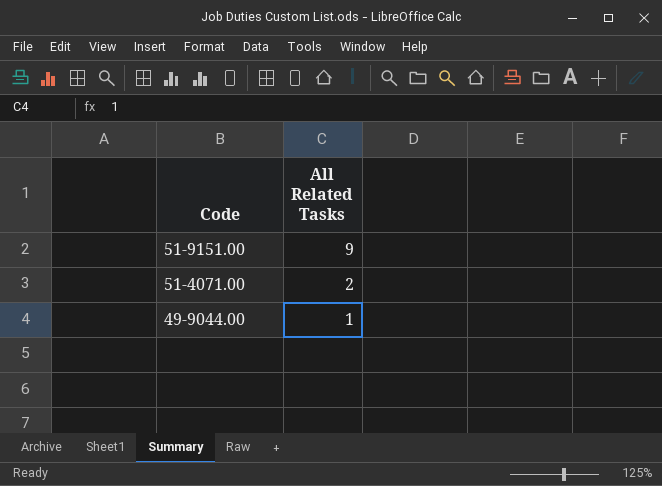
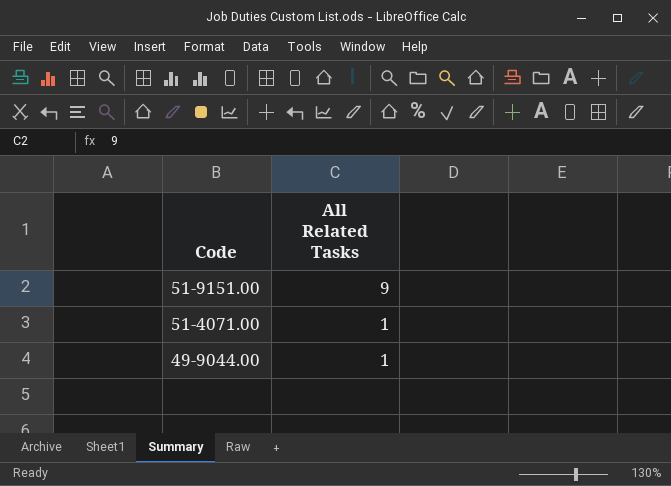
51-4071.00 | All Related Tasks: 2 -> 1

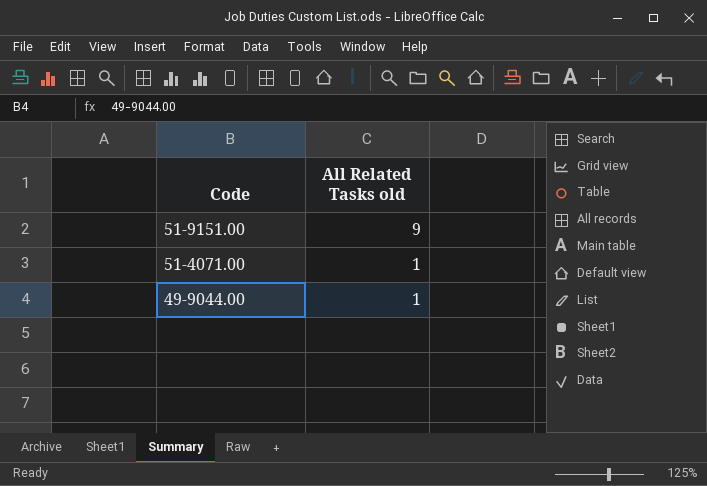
column name: All Related Tasks -> All Related Tasks old

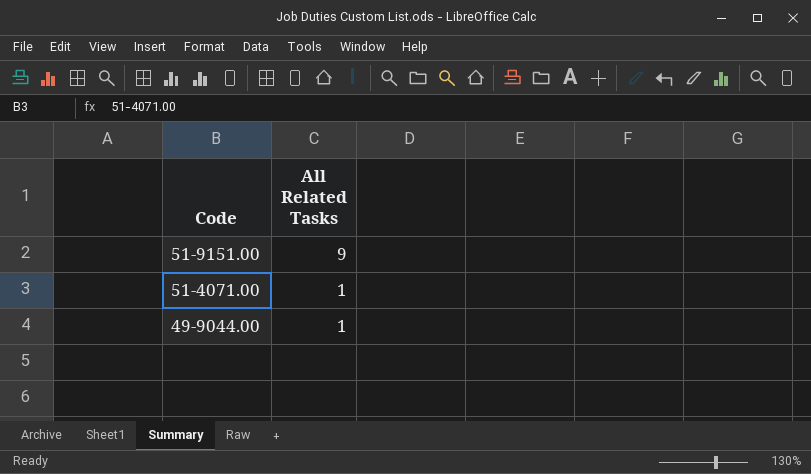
column name: All Related Tasks old -> All Related Tasks

